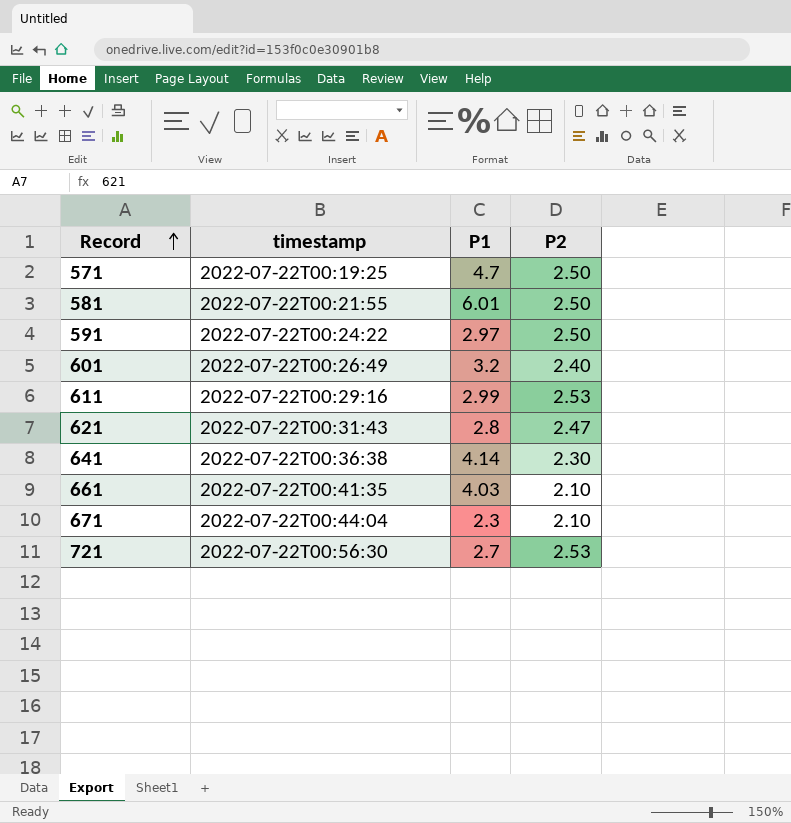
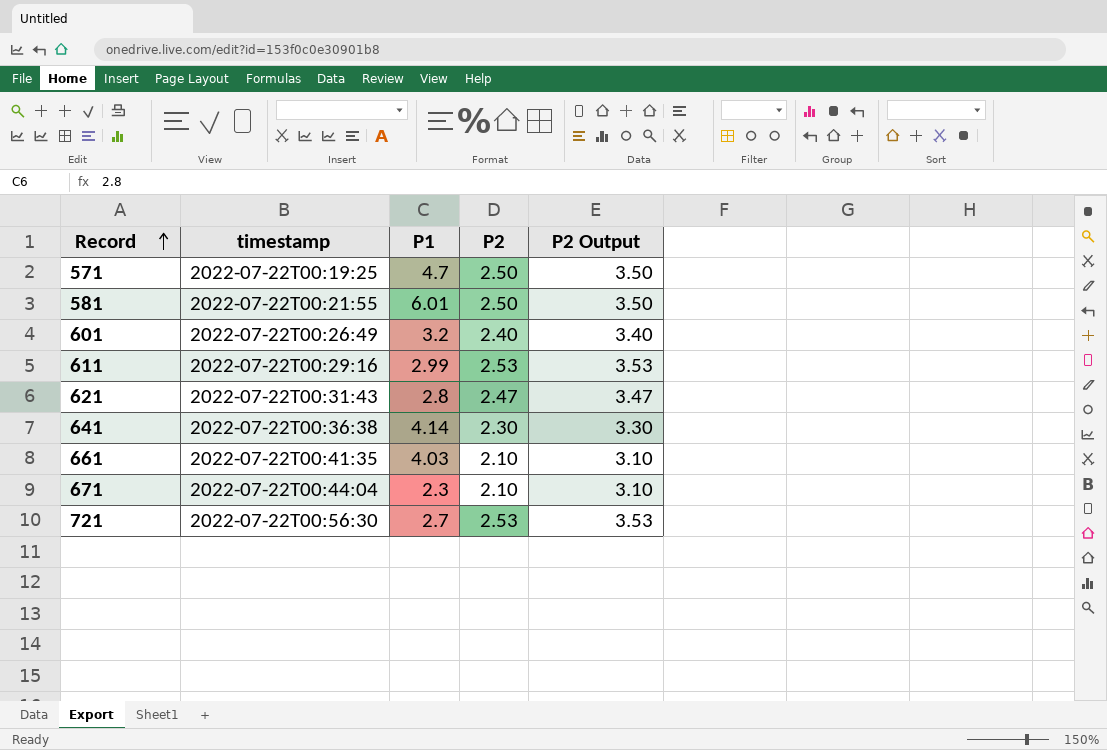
column P2 Output | formula: none -> [P2] + 1
row 591: 2022-07-22T00:24:22 | 2.97 | 2.50 -> none

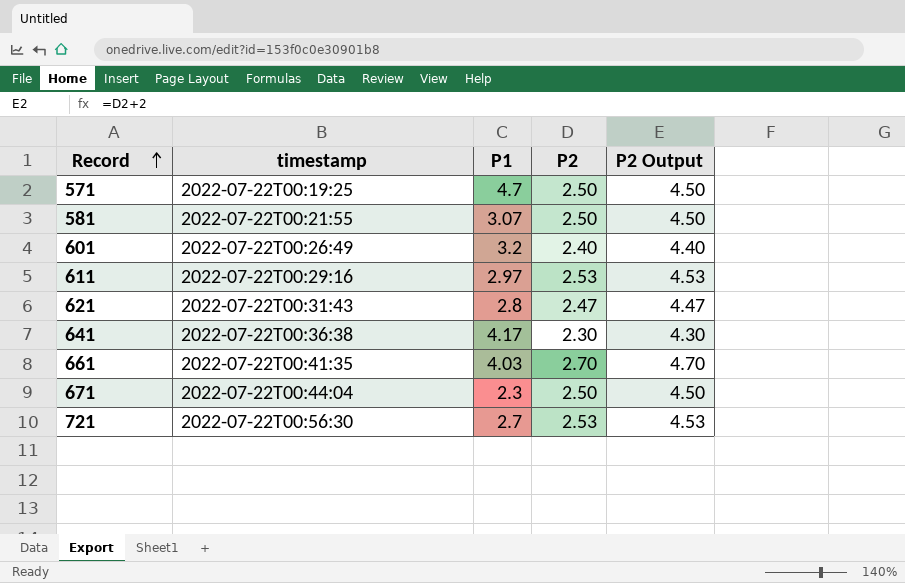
column P2 Output | formula: [P2] + 1 -> [P2] + 2
581 | P1: 6.01 -> 3.07
611 | P1: 2.99 -> 2.97
641 | P1: 4.14 -> 4.17
661 | P2: 2.10 -> 2.70
671 | P2: 2.10 -> 2.50

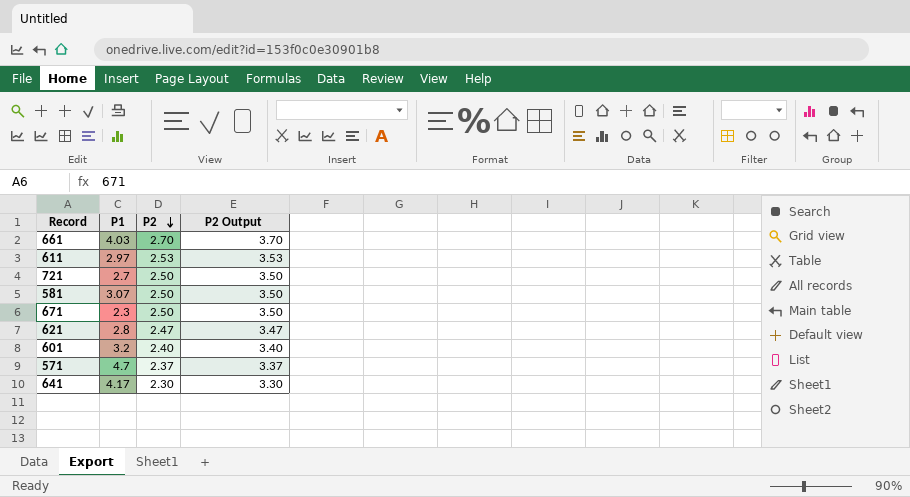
row order: Record ascending -> P2 descending
column timestamp | position: 2 -> none
column P2 Output | formula: [P2] + 2 -> [P2] + 1
721 | P2: 2.53 -> 2.50
571 | P2: 2.50 -> 2.37

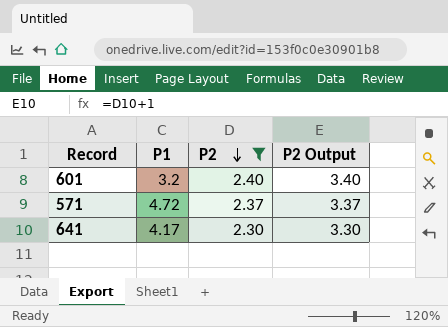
filter: none -> P2 <= 2.40
571 | P1: 4.7 -> 4.72

